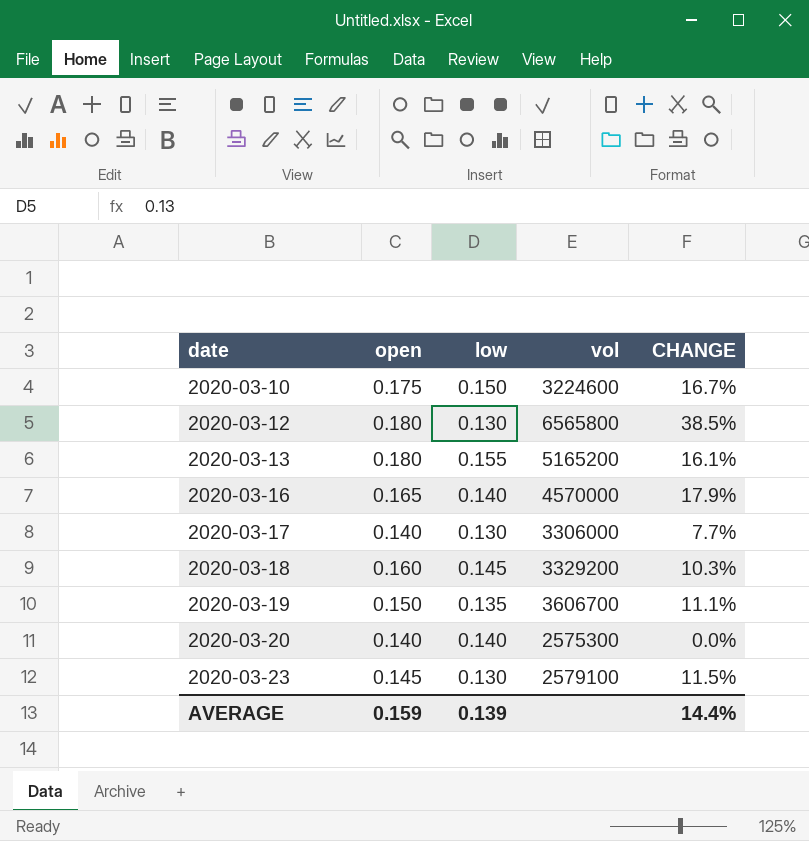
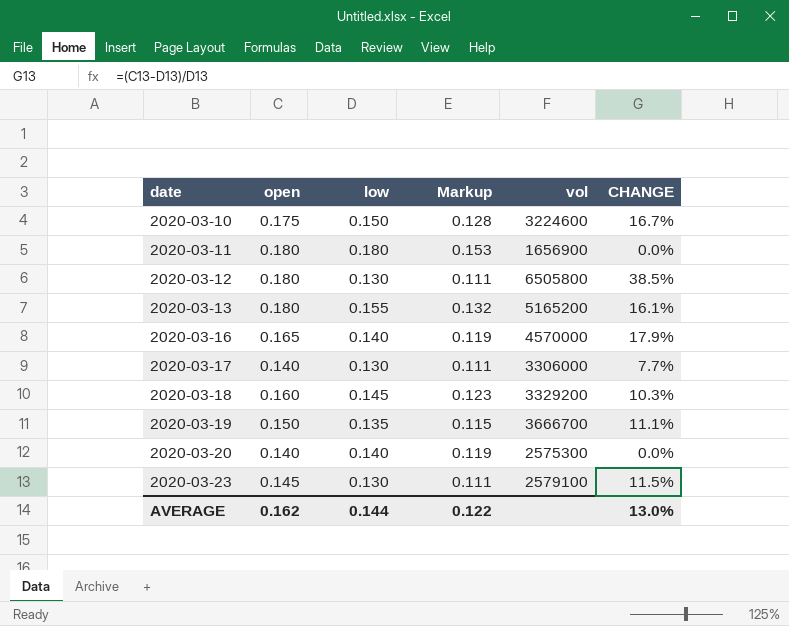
column Markup | formula: none -> [low] * 0.85
row 2020-03-11: none -> 0.180 | 0.180 | 0.153 | 1656900 | 0.0%
2020-03-12 | vol: 6565800 -> 6505800
2020-03-19 | vol: 3606700 -> 3666700
AVERAGE | open: 0.159 -> 0.162
AVERAGE | low: 0.139 -> 0.144
AVERAGE | CHANGE: 14.4% -> 13.0%

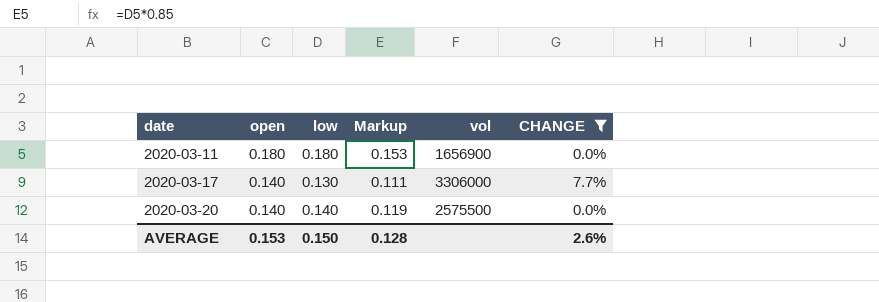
filter: none -> CHANGE <= 7.7%
2020-03-20 | vol: 2575300 -> 2575500
AVERAGE | open: 0.162 -> 0.153
AVERAGE | low: 0.144 -> 0.150
AVERAGE | Markup: 0.122 -> 0.128
AVERAGE | CHANGE: 13.0% -> 2.6%

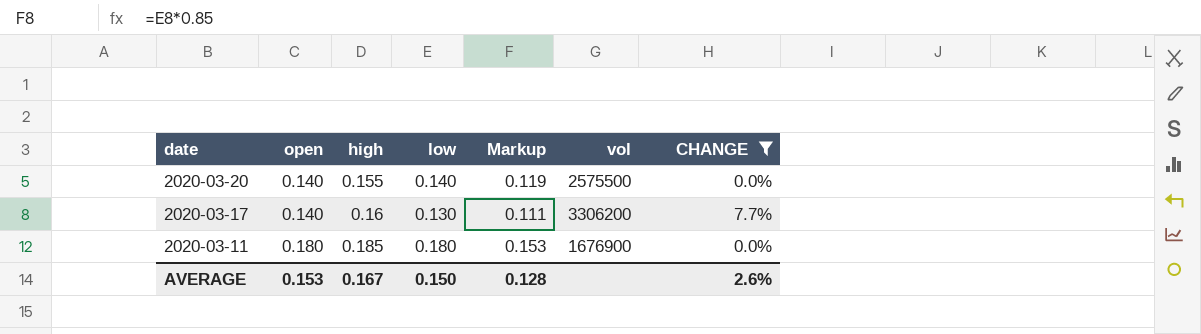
row order: date ascending -> date descending
column high | position: none -> 3
2020-03-17 | vol: 3306000 -> 3306200
2020-03-11 | vol: 1656900 -> 1676900

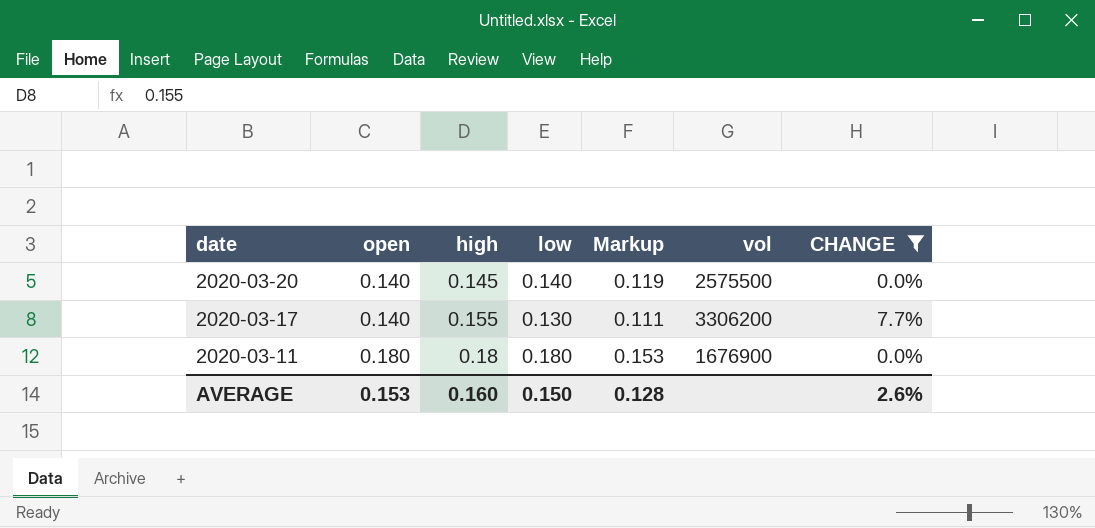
2020-03-20 | high: 0.155 -> 0.145
2020-03-17 | high: 0.16 -> 0.155
2020-03-11 | high: 0.185 -> 0.18
AVERAGE | high: 0.167 -> 0.160

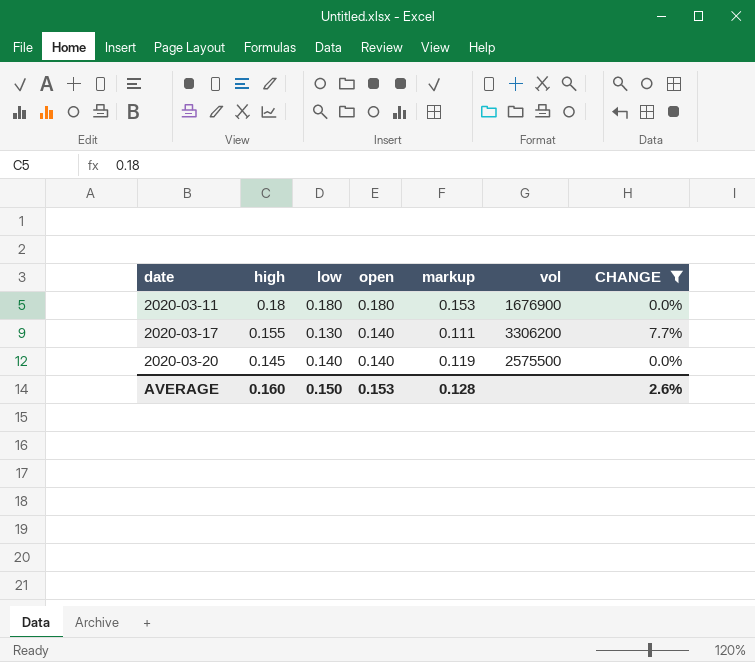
row order: date descending -> date ascending
column open | position: 2 -> 4
column name: Markup -> markup

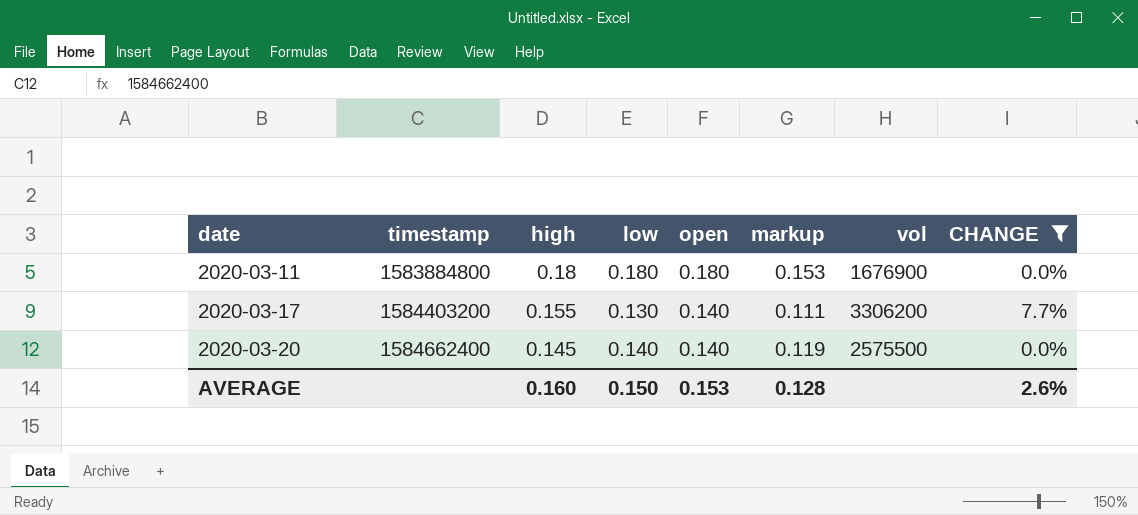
column timestamp | position: none -> 2

